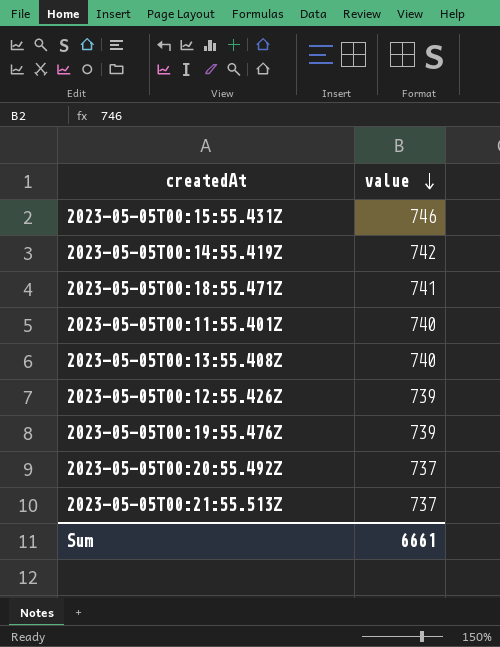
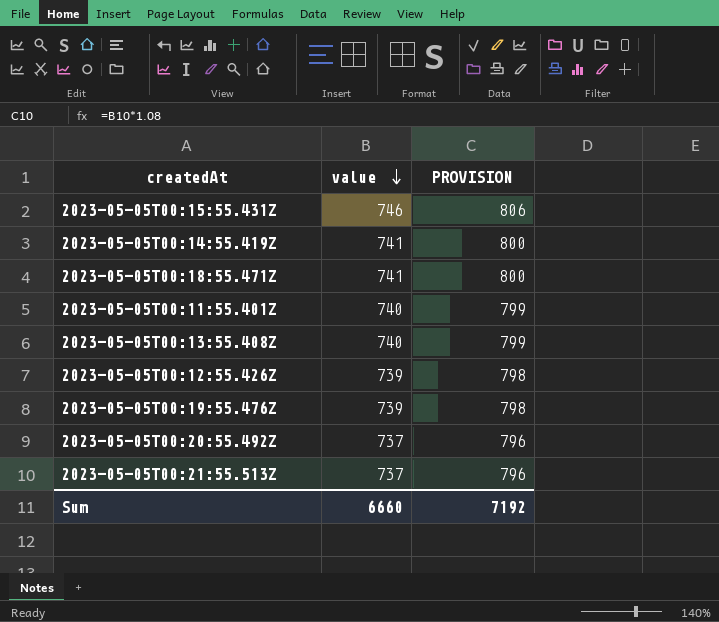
column PROVISION | formula: none -> [value] * 1.08
2023-05-05T00:14:55.419Z | value: 742 -> 741
Sum | value: 6661 -> 6660

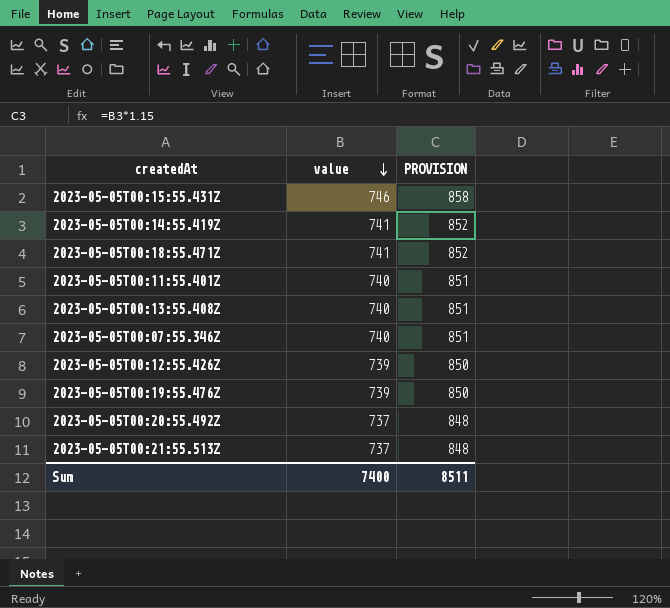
column PROVISION | formula: [value] * 1.08 -> [value] * 1.15
row 2023-05-05T00:07:55.346Z: none -> 740 | 851
Sum | value: 6660 -> 7400
Sum | PROVISION: 7192 -> 8511

